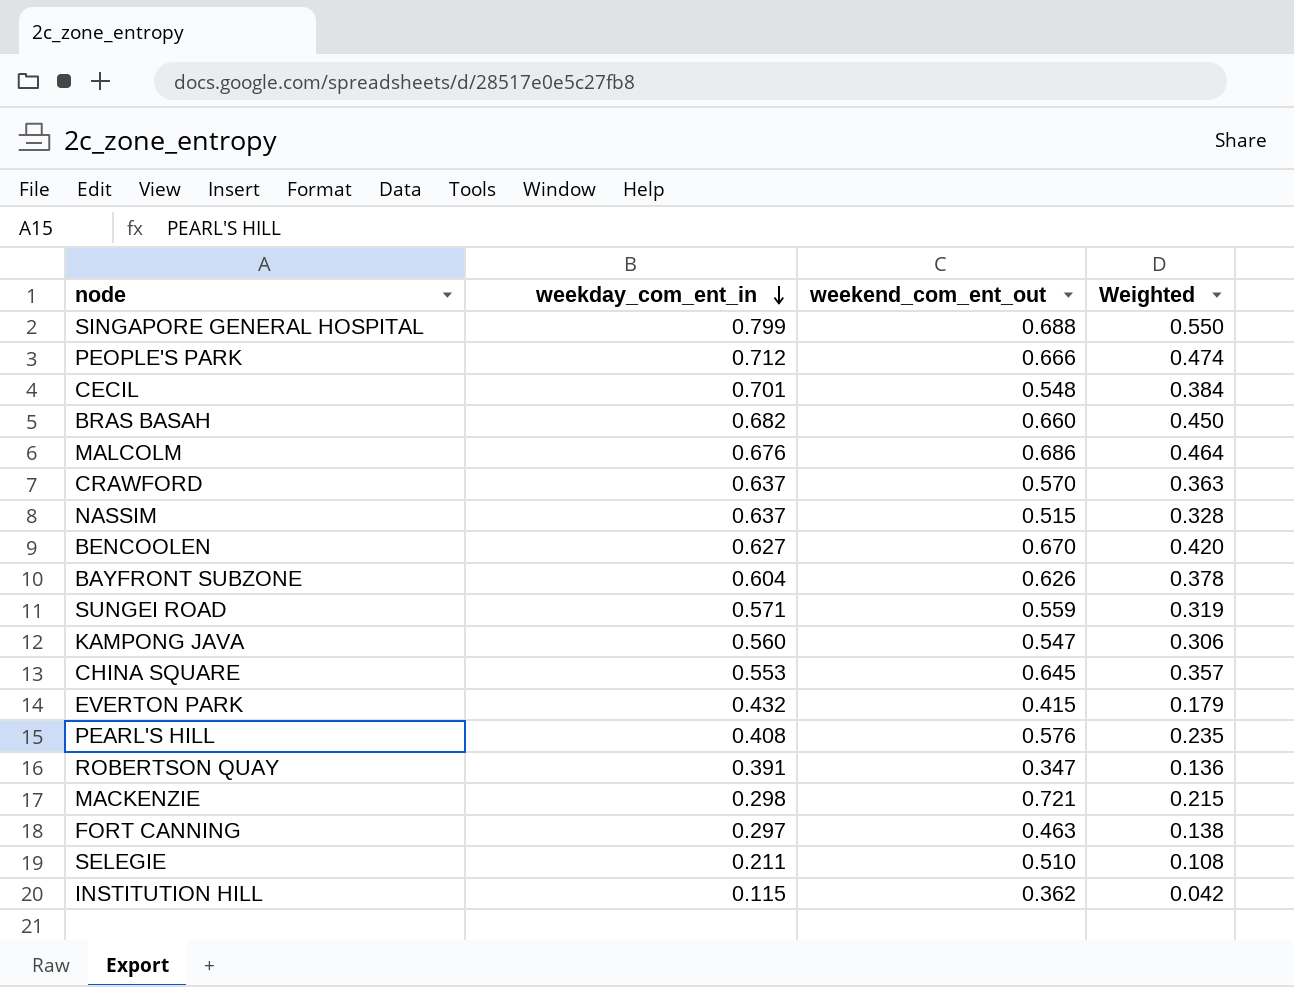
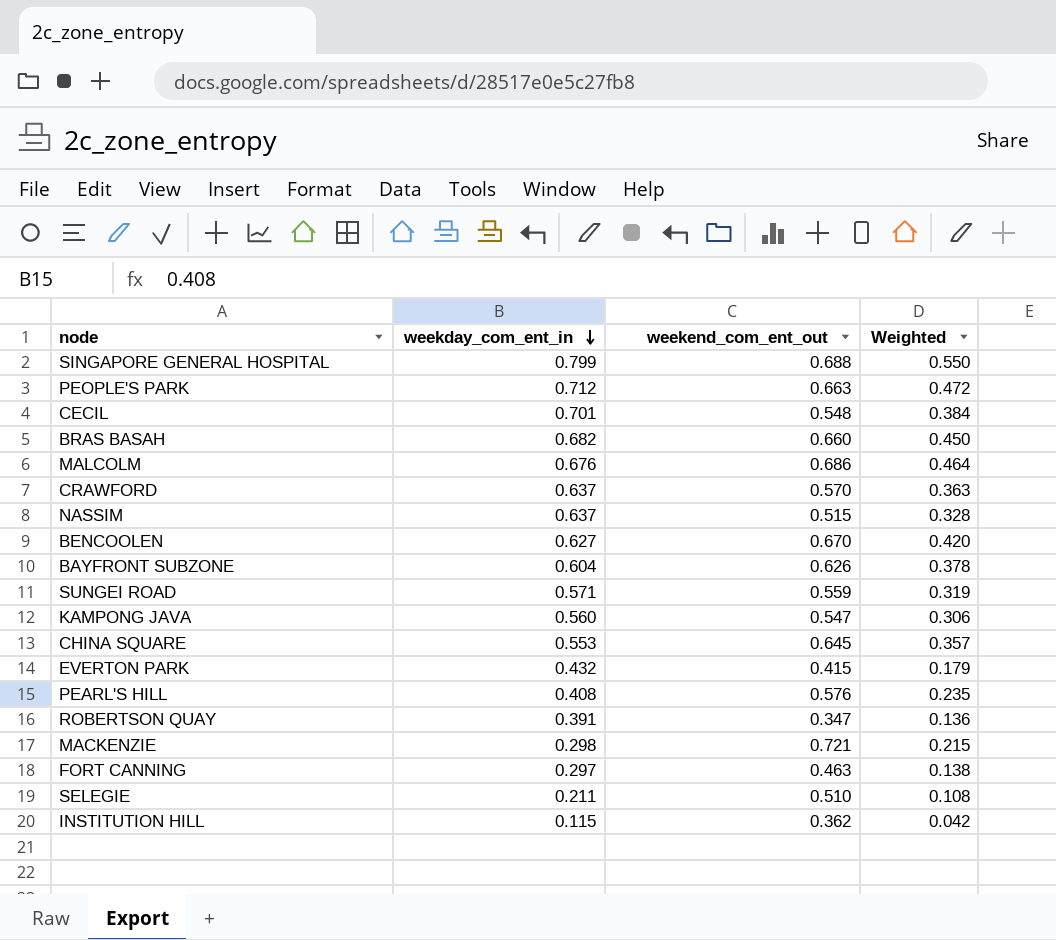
PEOPLE'S PARK | weekend_com_ent_out: 0.666 -> 0.663
PEOPLE'S PARK | Weighted: 0.474 -> 0.472

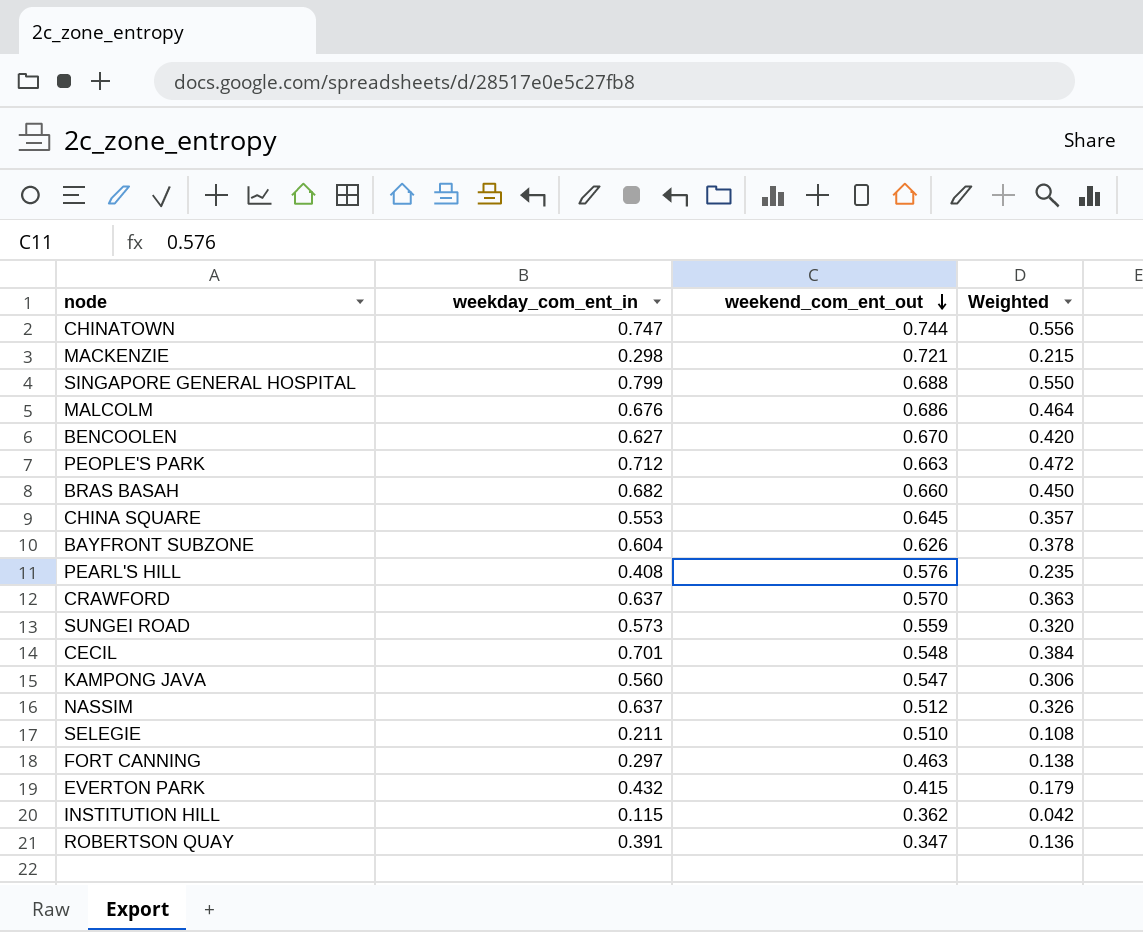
row order: weekday_com_ent_in descending -> weekend_com_ent_out descending
row CHINATOWN: none -> 0.747 | 0.744 | 0.556
SUNGEI ROAD | weekday_com_ent_in: 0.571 -> 0.573
SUNGEI ROAD | Weighted: 0.319 -> 0.320
NASSIM | weekend_com_ent_out: 0.515 -> 0.512
NASSIM | Weighted: 0.328 -> 0.326

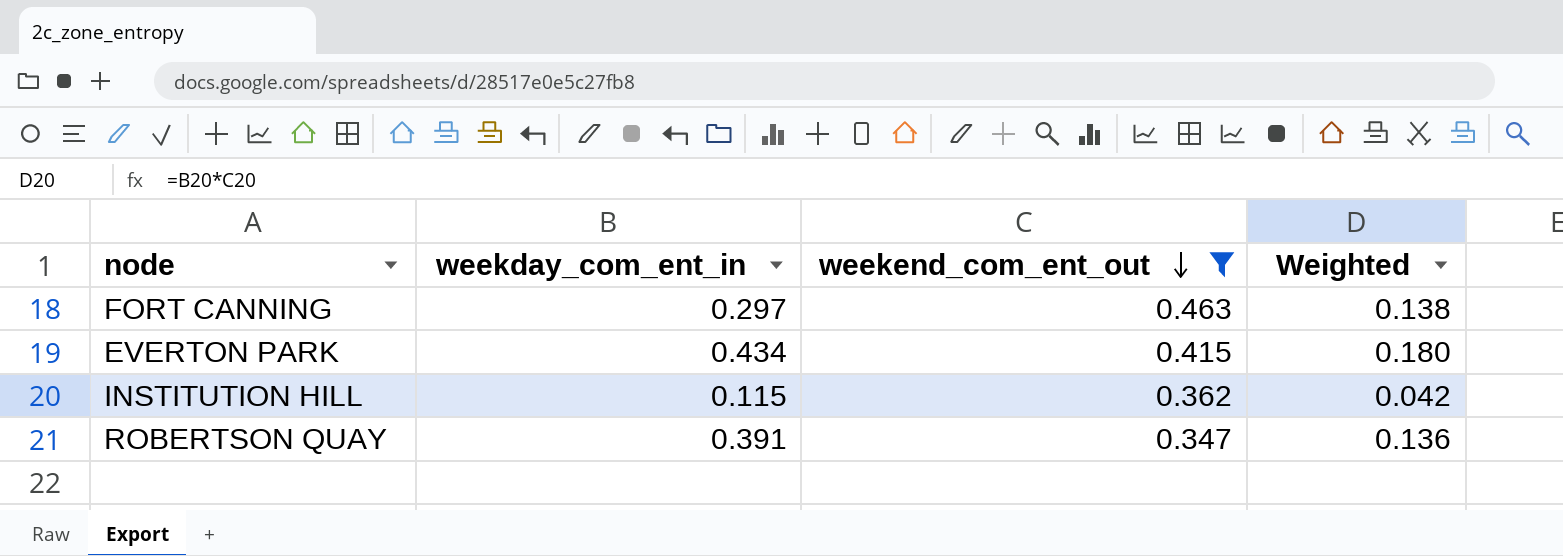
filter: none -> weekend_com_ent_out <= 0.463
EVERTON PARK | weekday_com_ent_in: 0.432 -> 0.434
EVERTON PARK | Weighted: 0.179 -> 0.180

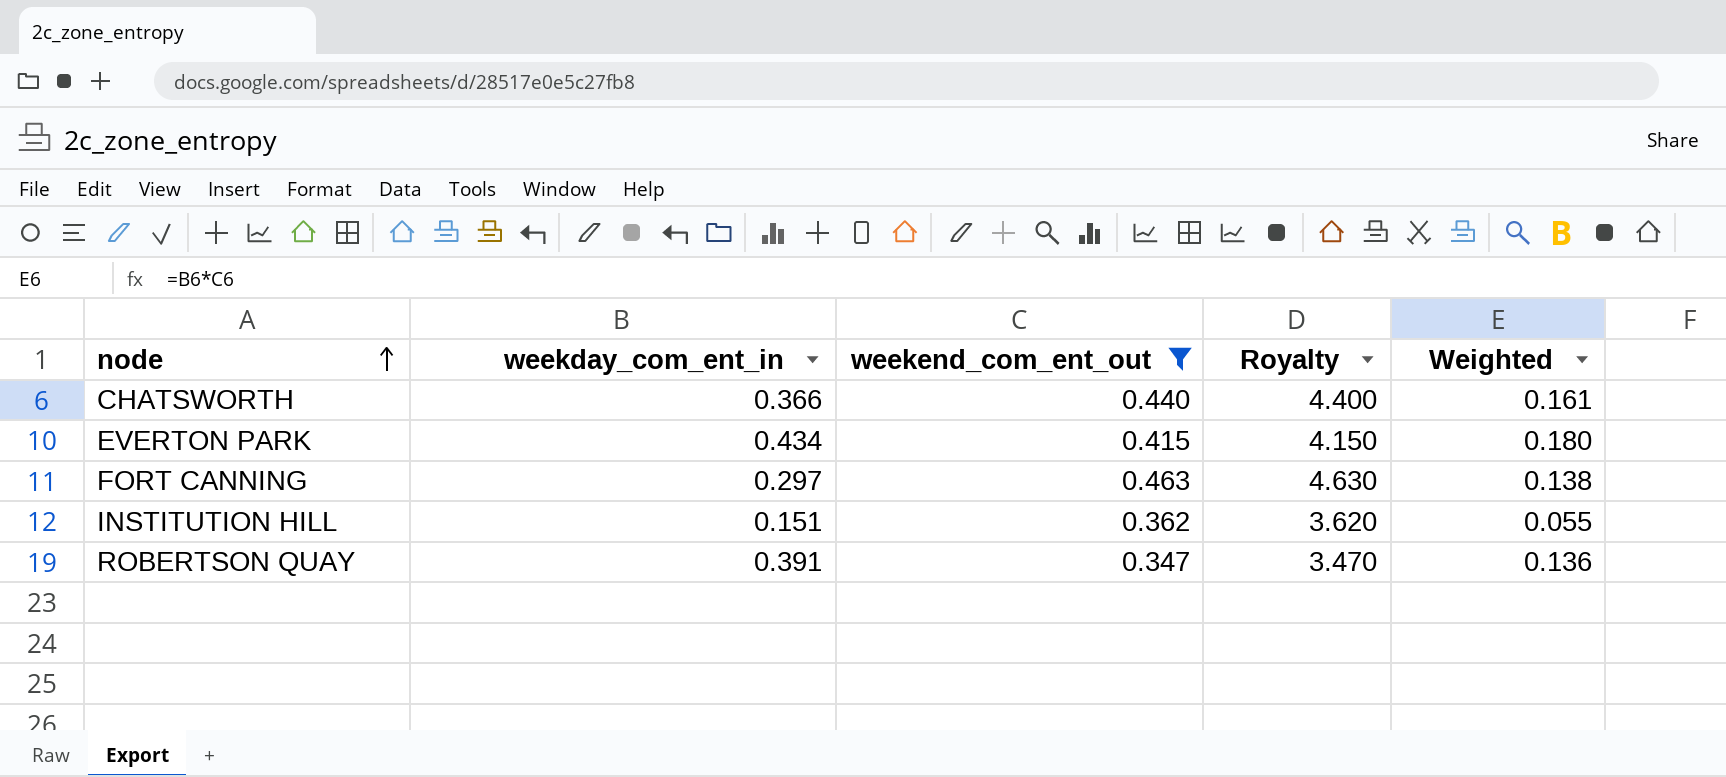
row order: weekend_com_ent_out descending -> node ascending
column Royalty | formula: none -> [weekend_com_ent_out] * 10
row CHATSWORTH: none -> 0.366 | 0.440 | 4.400 | 0.161
INSTITUTION HILL | weekday_com_ent_in: 0.115 -> 0.151
INSTITUTION HILL | Weighted: 0.042 -> 0.055

